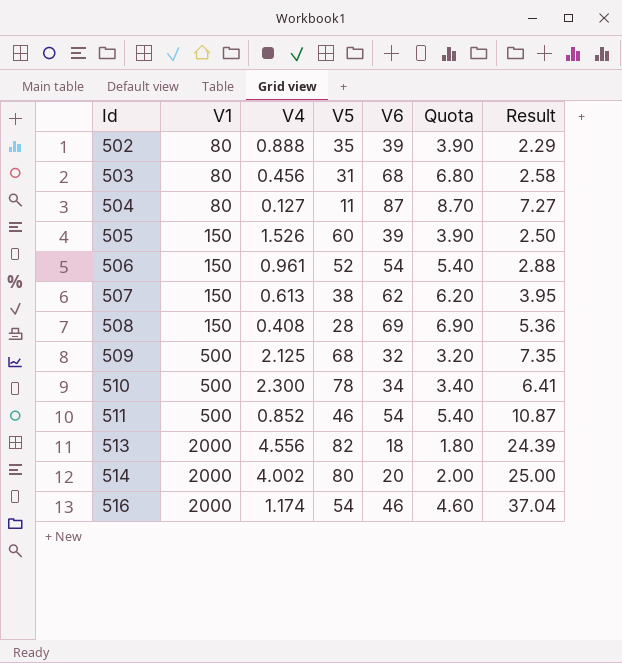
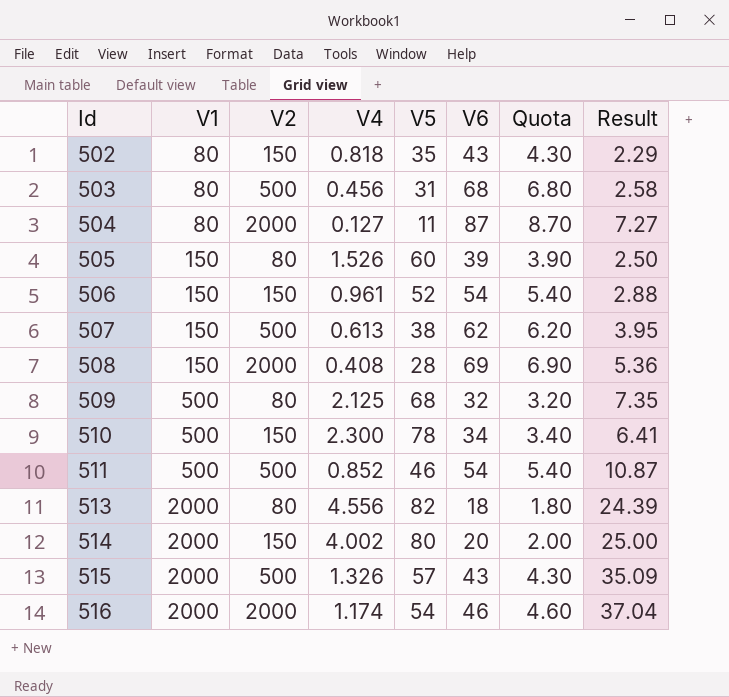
column V2 | position: none -> 3
502 | V4: 0.888 -> 0.818
502 | V6: 39 -> 43
502 | Quota: 3.90 -> 4.30
row 515: none -> 2000 | 500 | 1.326 | 57 | 43 | 4.30 | 35.09

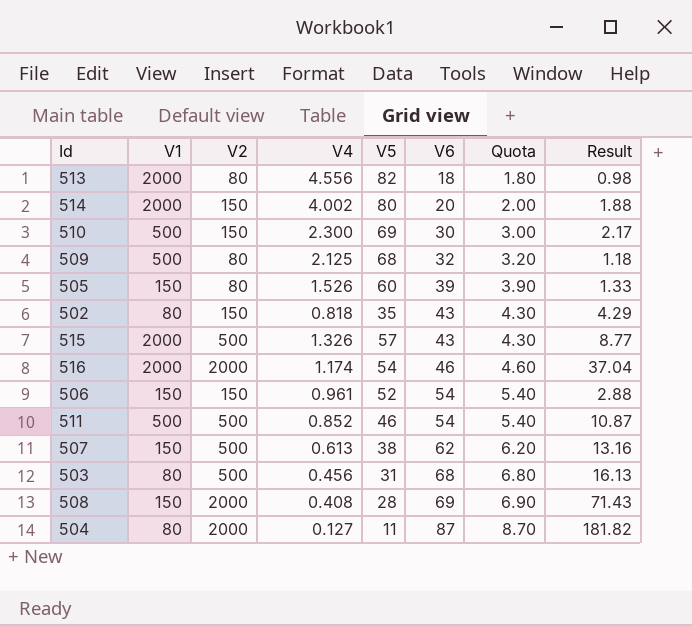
row order: Id ascending -> V6 ascending
column Result | formula: [V1] / [V5] -> [V2] / [V5]
510 | V5: 78 -> 69
510 | V6: 34 -> 30
510 | Quota: 3.40 -> 3.00

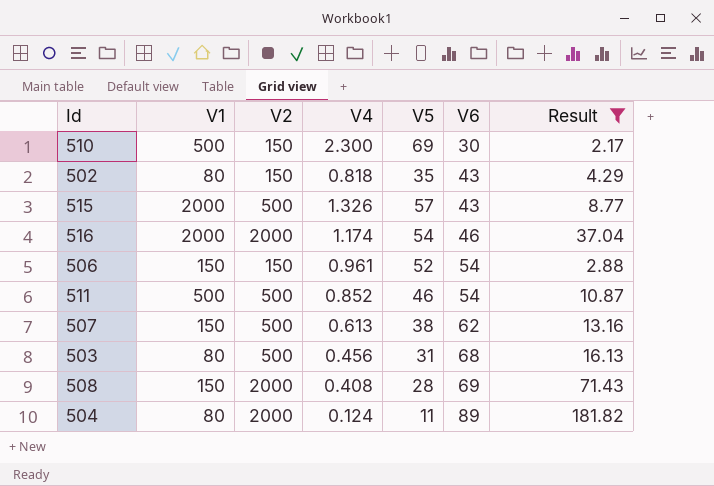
filter: none -> Result >= 2.17
column Quota | formula: [V6] * 0.1 -> none
504 | V4: 0.127 -> 0.124
504 | V6: 87 -> 89

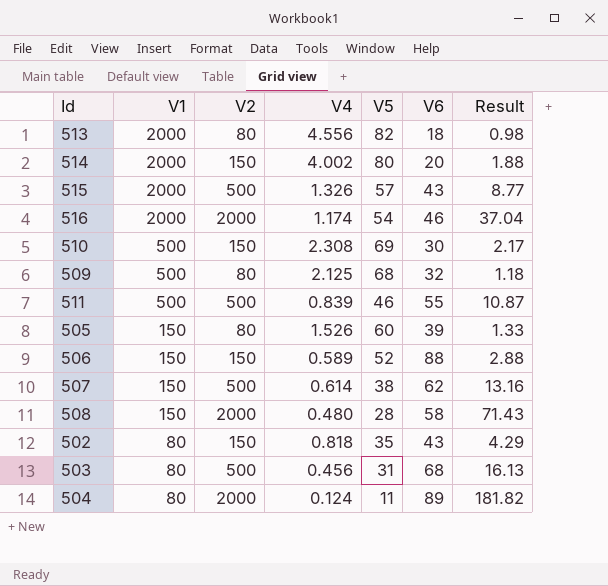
filter: Result >= 2.17 -> none
row order: V6 ascending -> V1 descending
510 | V4: 2.300 -> 2.308
511 | V4: 0.852 -> 0.839
511 | V6: 54 -> 55
506 | V4: 0.961 -> 0.589
506 | V6: 54 -> 88
507 | V4: 0.613 -> 0.614
508 | V4: 0.408 -> 0.480
508 | V6: 69 -> 58

